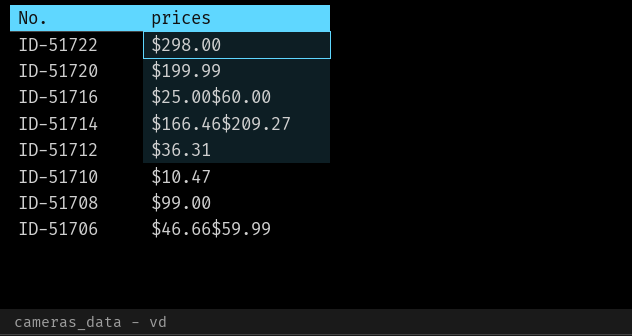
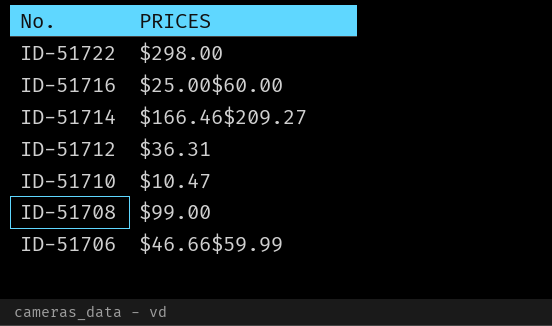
column name: prices -> PRICES
row ID-51720: $199.99 -> none

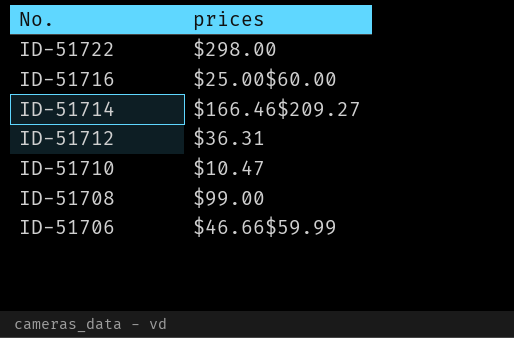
column name: PRICES -> prices

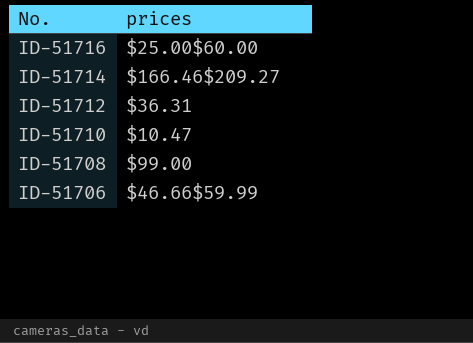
row ID-51722: $298.00 -> none

